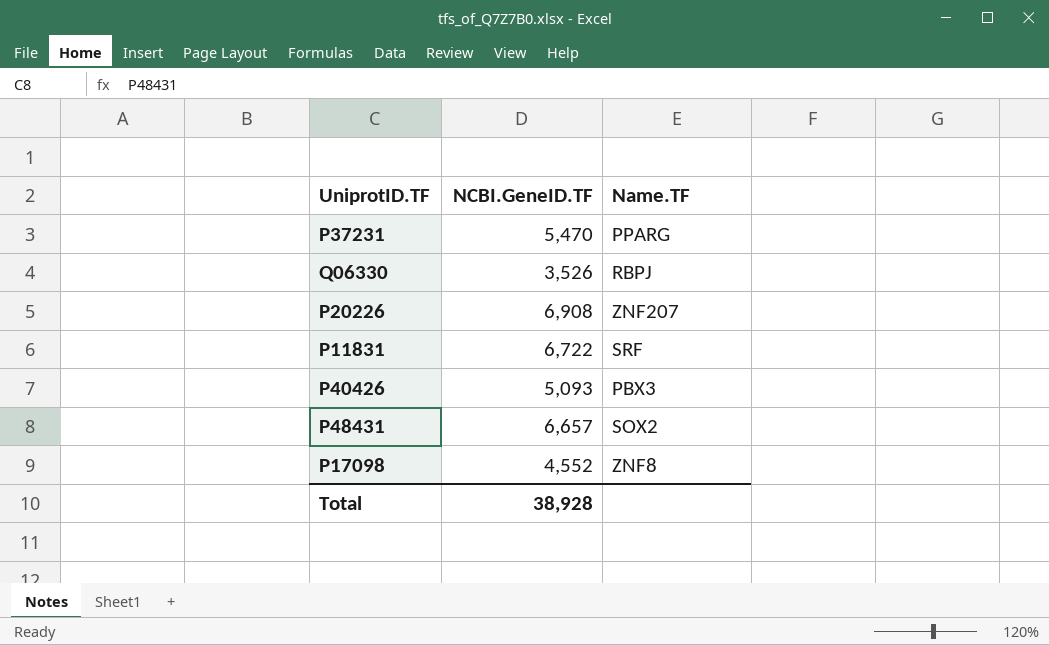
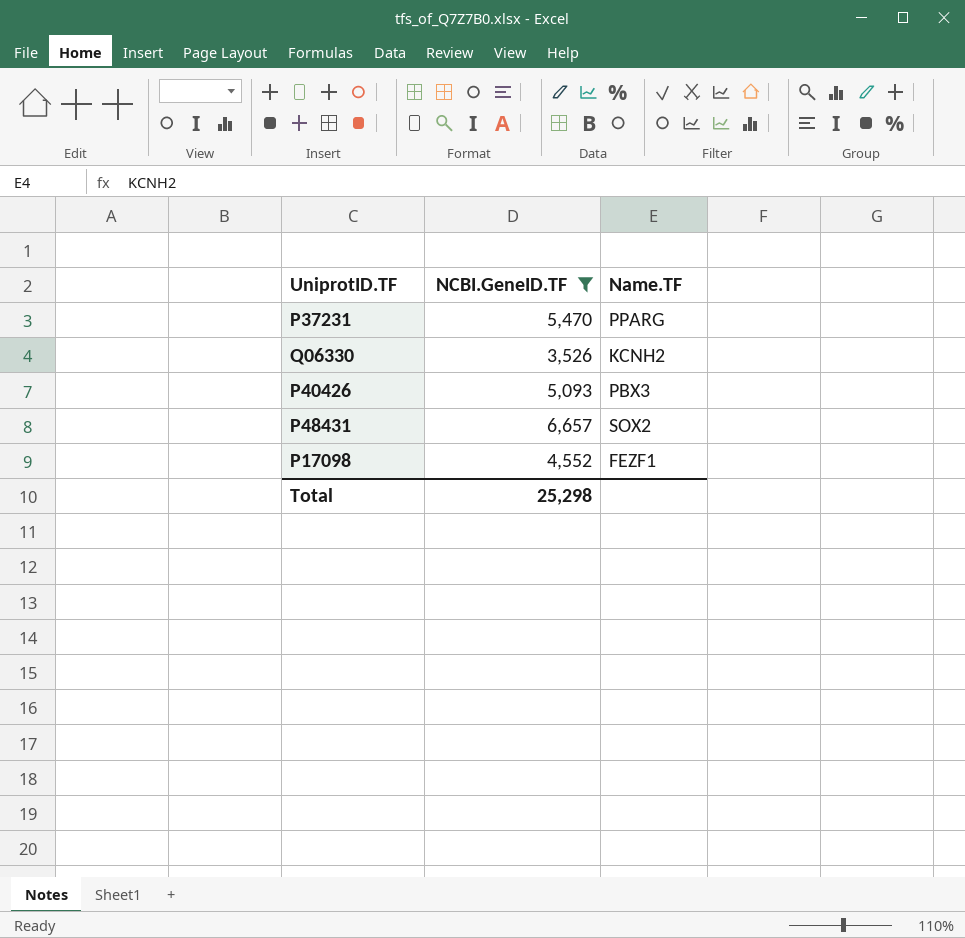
filter: none -> NCBI.GeneID.TF <= 6,657
Q06330 | Name.TF: RBPJ -> KCNH2
P17098 | Name.TF: ZNF8 -> FEZF1
Total | NCBI.GeneID.TF: 38,928 -> 25,298

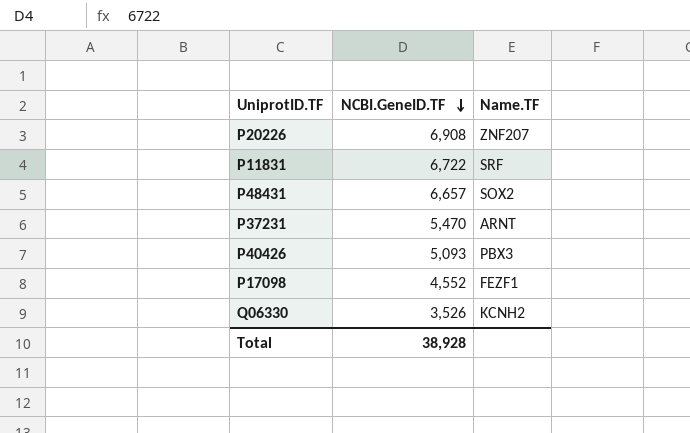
filter: NCBI.GeneID.TF <= 6,657 -> none
row order: none -> NCBI.GeneID.TF descending
P37231 | Name.TF: PPARG -> ARNT
Total | NCBI.GeneID.TF: 25,298 -> 38,928

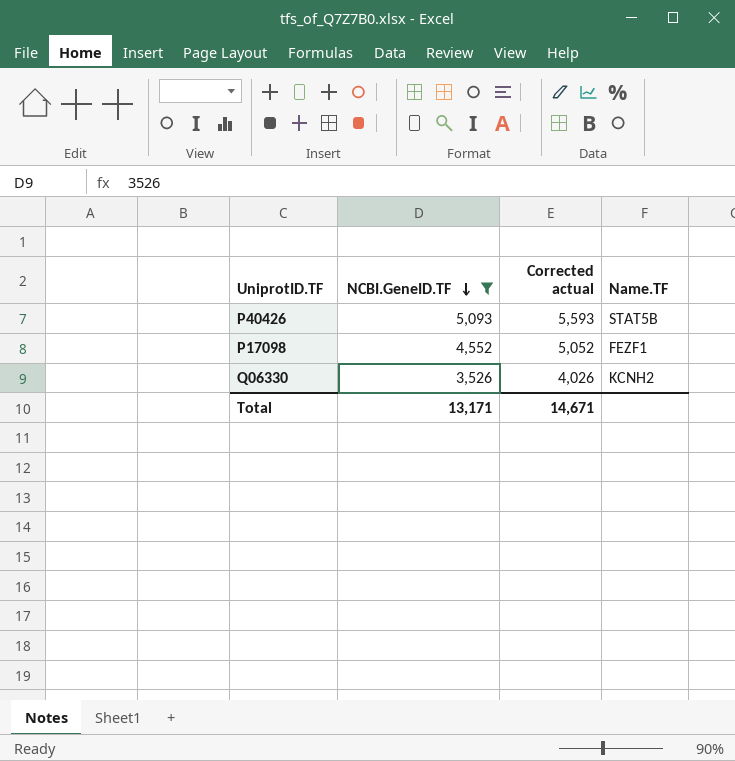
filter: none -> NCBI.GeneID.TF <= 5,093
column Corrected actual | formula: none -> [NCBI.GeneID.TF] + 500
P40426 | Name.TF: PBX3 -> STAT5B
Total | NCBI.GeneID.TF: 38,928 -> 13,171

